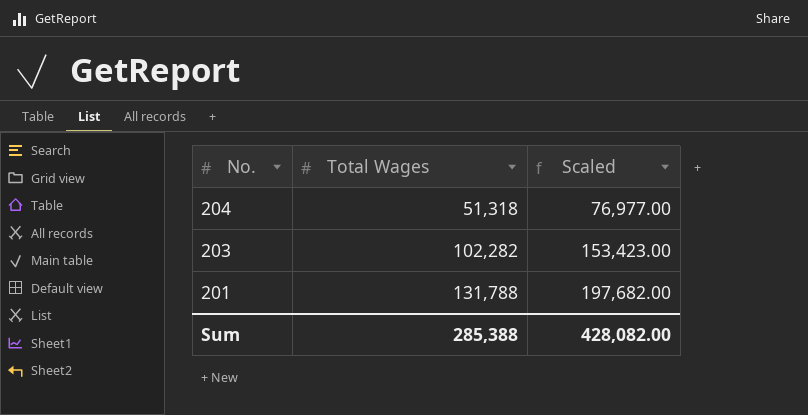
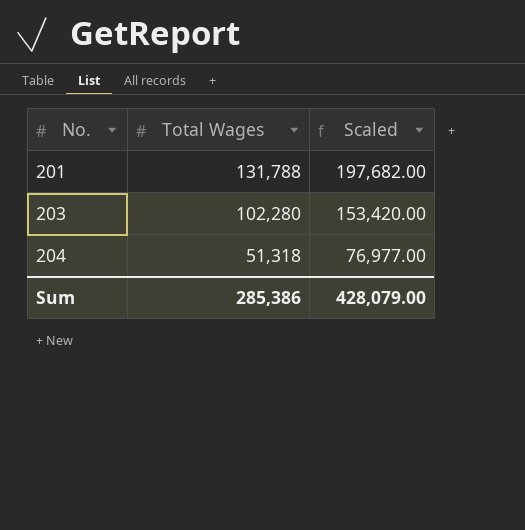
row order: No. descending -> No. ascending
203 | Total Wages: 102,282 -> 102,280
203 | Scaled: 153,423.00 -> 153,420.00
Sum | Total Wages: 285,388 -> 285,386
Sum | Scaled: 428,082.00 -> 428,079.00

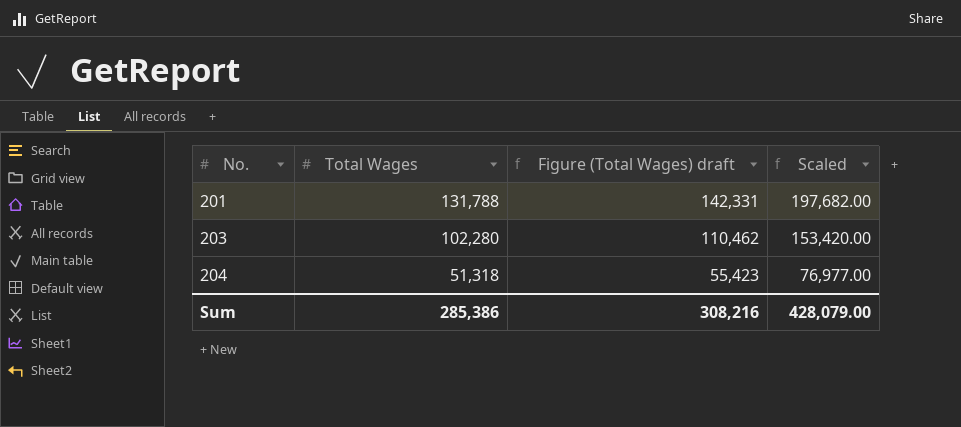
column Figure (Total Wages) draft | formula: none -> [Total Wages] * 1.08

